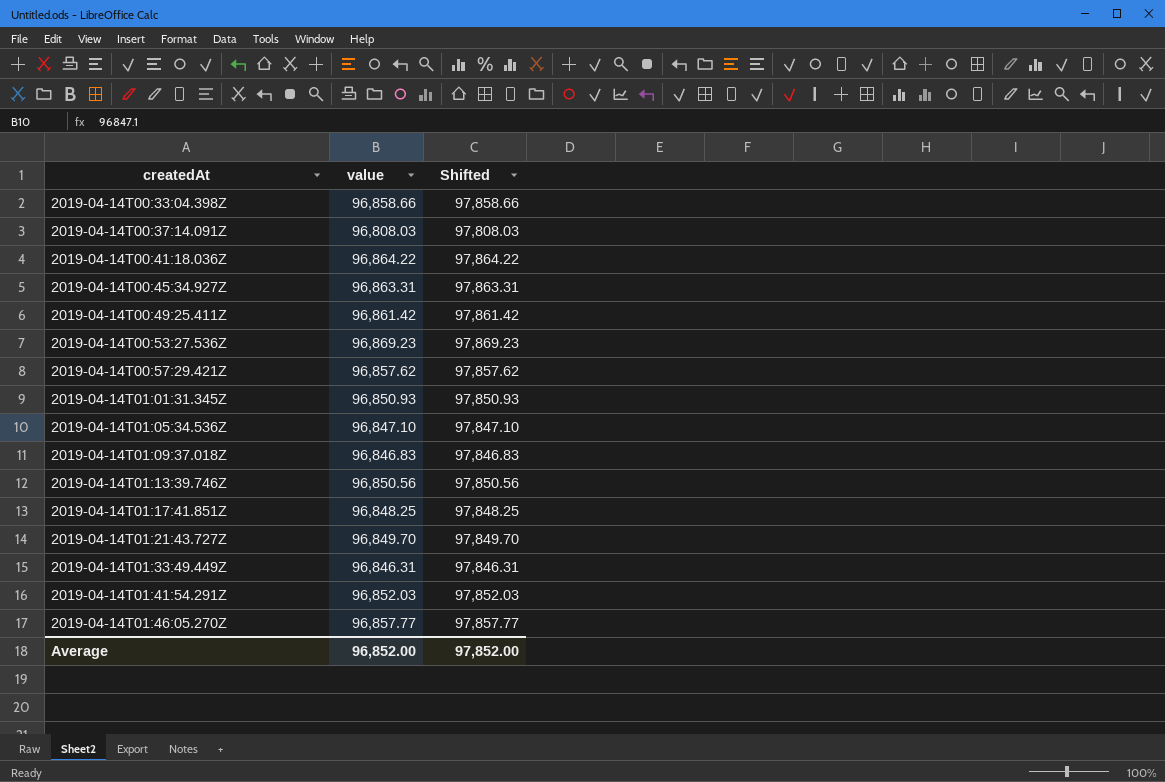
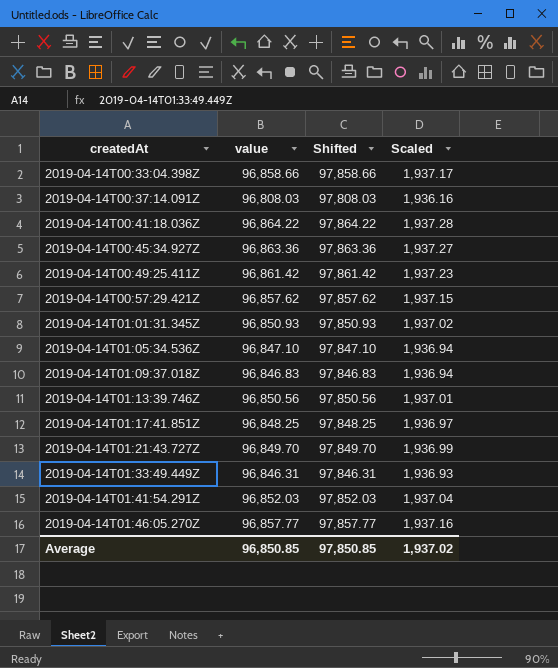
column Scaled | formula: none -> [value] * 0.02
row 2019-04-14T00:53:27.536Z: 96,869.23 | 97,869.23 -> none
2019-04-14T00:45:34.927Z | value: 96,863.31 -> 96,863.36
2019-04-14T00:45:34.927Z | Shifted: 97,863.31 -> 97,863.36
Average | value: 96,852.00 -> 96,850.85
Average | Shifted: 97,852.00 -> 97,850.85

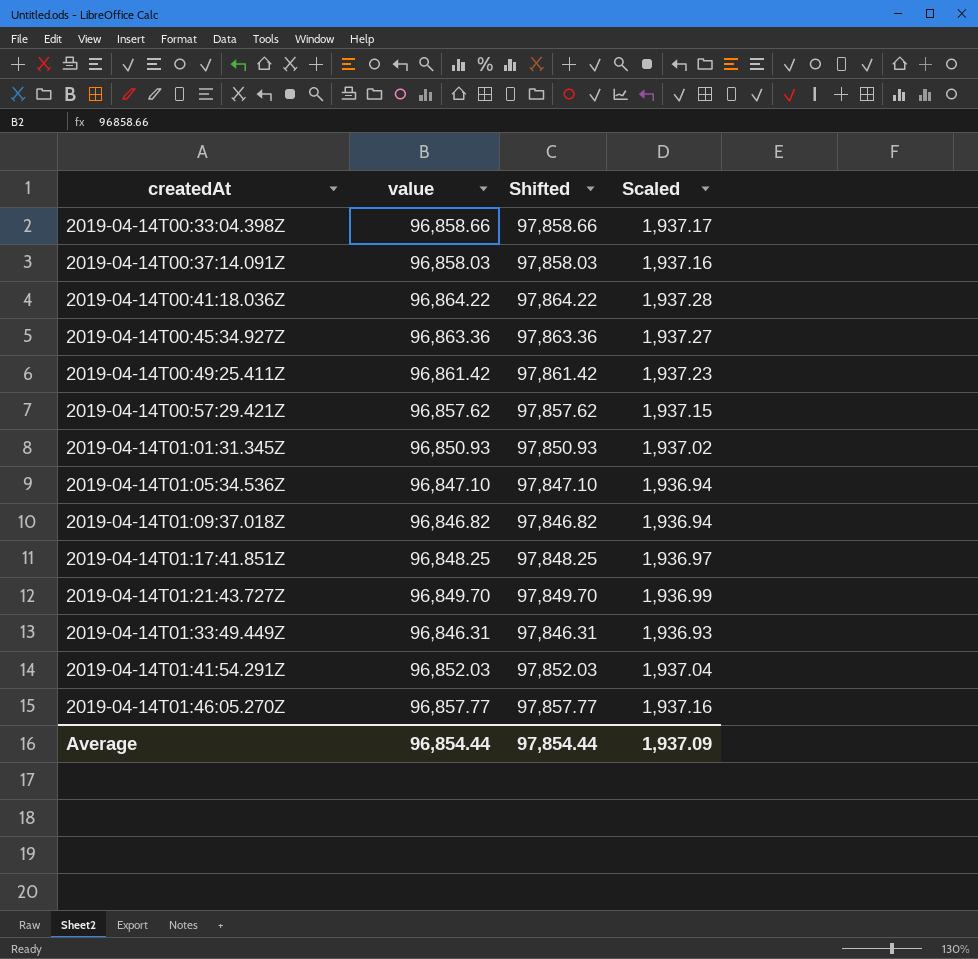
row 2019-04-14T01:13:39.746Z: 96,850.56 | 97,850.56 | 1,937.01 -> none
2019-04-14T00:37:14.091Z | value: 96,808.03 -> 96,858.03
2019-04-14T00:37:14.091Z | Shifted: 97,808.03 -> 97,858.03
2019-04-14T00:37:14.091Z | Scaled: 1,936.16 -> 1,937.16
2019-04-14T01:09:37.018Z | value: 96,846.83 -> 96,846.82
2019-04-14T01:09:37.018Z | Shifted: 97,846.83 -> 97,846.82
Average | value: 96,850.85 -> 96,854.44
Average | Shifted: 97,850.85 -> 97,854.44
Average | Scaled: 1,937.02 -> 1,937.09

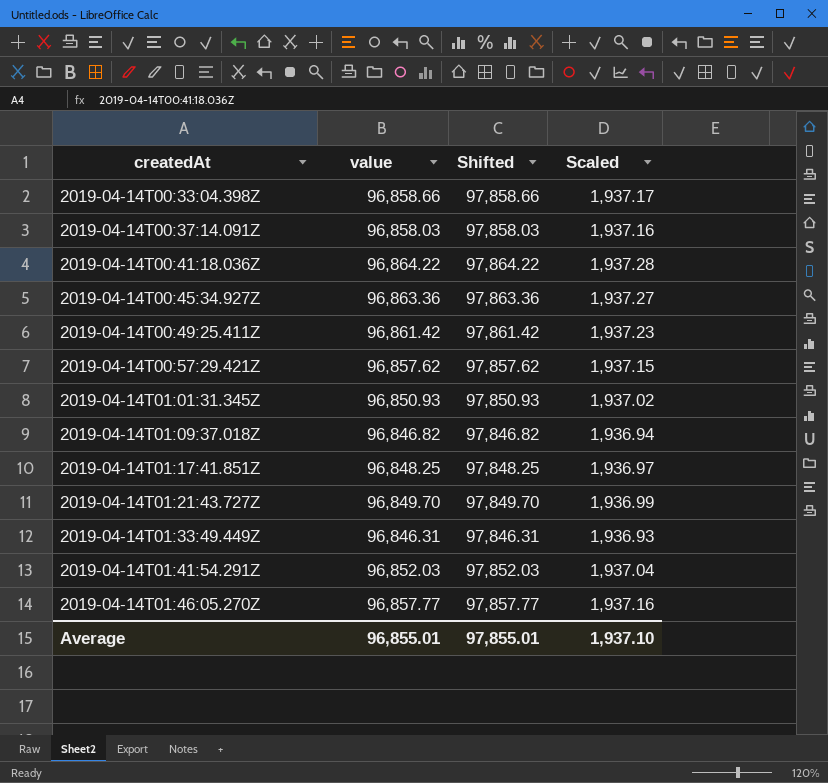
row 2019-04-14T01:05:34.536Z: 96,847.10 | 97,847.10 | 1,936.94 -> none
Average | value: 96,854.44 -> 96,855.01
Average | Shifted: 97,854.44 -> 97,855.01
Average | Scaled: 1,937.09 -> 1,937.10

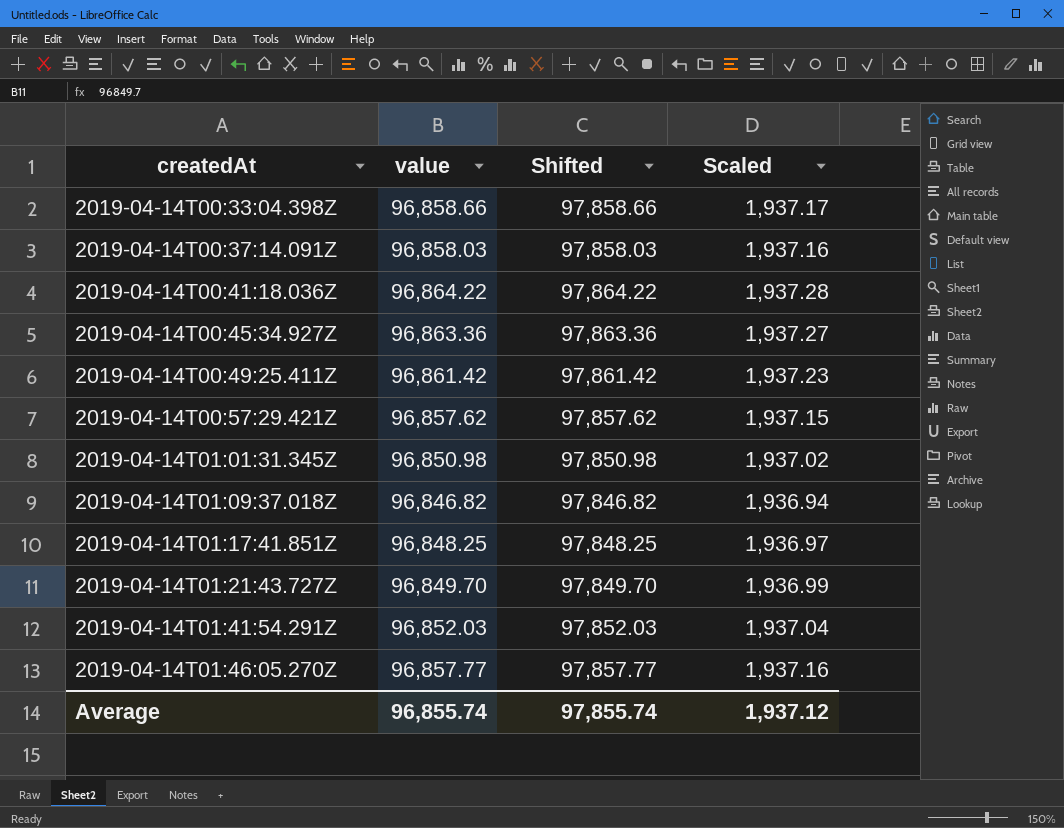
row 2019-04-14T01:33:49.449Z: 96,846.31 | 97,846.31 | 1,936.93 -> none
2019-04-14T01:01:31.345Z | value: 96,850.93 -> 96,850.98
2019-04-14T01:01:31.345Z | Shifted: 97,850.93 -> 97,850.98
Average | value: 96,855.01 -> 96,855.74
Average | Shifted: 97,855.01 -> 97,855.74
Average | Scaled: 1,937.10 -> 1,937.12

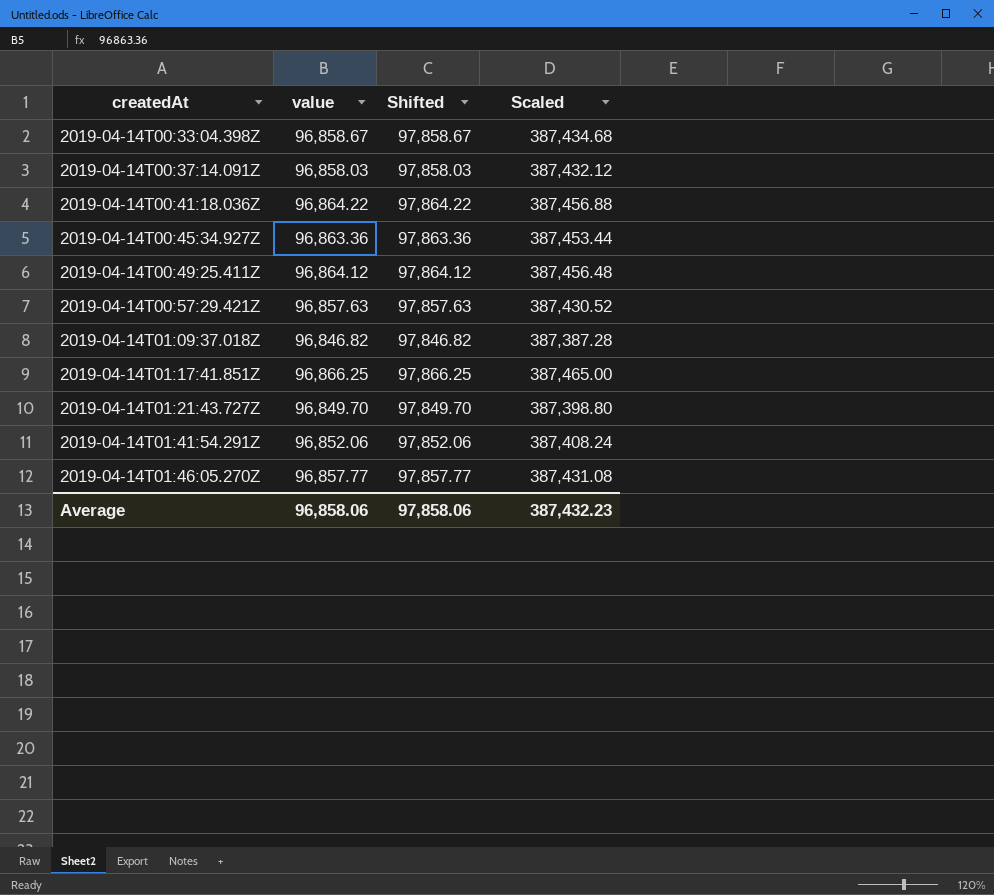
column Scaled | formula: [value] * 0.02 -> [value] * 4
row 2019-04-14T01:01:31.345Z: 96,850.98 | 97,850.98 | 1,937.02 -> none
2019-04-14T00:33:04.398Z | value: 96,858.66 -> 96,858.67
2019-04-14T00:33:04.398Z | Shifted: 97,858.66 -> 97,858.67
2019-04-14T00:49:25.411Z | value: 96,861.42 -> 96,864.12
2019-04-14T00:49:25.411Z | Shifted: 97,861.42 -> 97,864.12
2019-04-14T00:57:29.421Z | value: 96,857.62 -> 96,857.63
2019-04-14T00:57:29.421Z | Shifted: 97,857.62 -> 97,857.63
2019-04-14T01:17:41.851Z | value: 96,848.25 -> 96,866.25
2019-04-14T01:17:41.851Z | Shifted: 97,848.25 -> 97,866.25
2019-04-14T01:41:54.291Z | value: 96,852.03 -> 96,852.06
2019-04-14T01:41:54.291Z | Shifted: 97,852.03 -> 97,852.06
Average | value: 96,855.74 -> 96,858.06
Average | Shifted: 97,855.74 -> 97,858.06
Average | Scaled: 1,937.12 -> 387,432.23

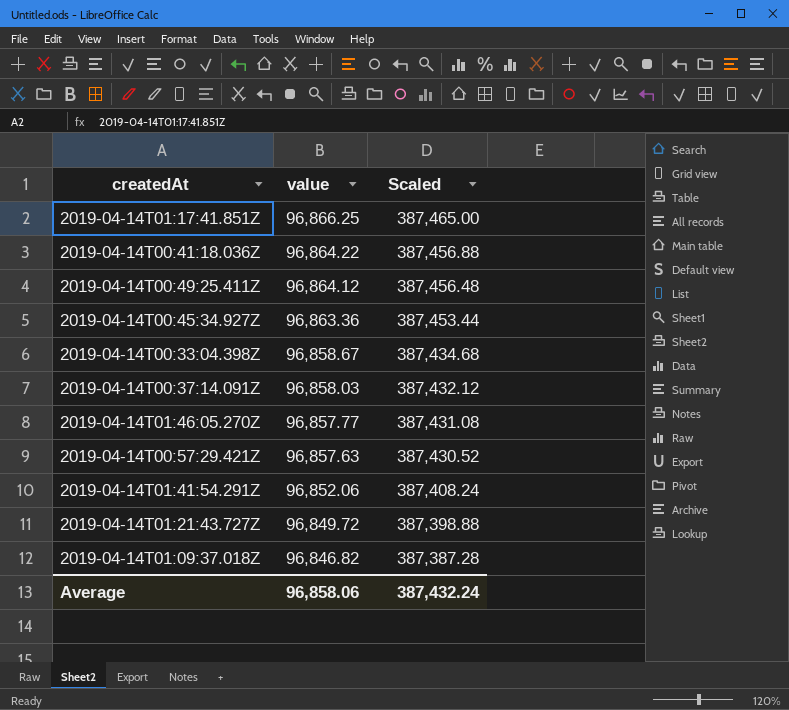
row order: createdAt ascending -> value descending
column Shifted | formula: [value] + 1000 -> none
2019-04-14T01:21:43.727Z | value: 96,849.70 -> 96,849.72
2019-04-14T01:21:43.727Z | Scaled: 387,398.80 -> 387,398.88
Average | Scaled: 387,432.23 -> 387,432.24

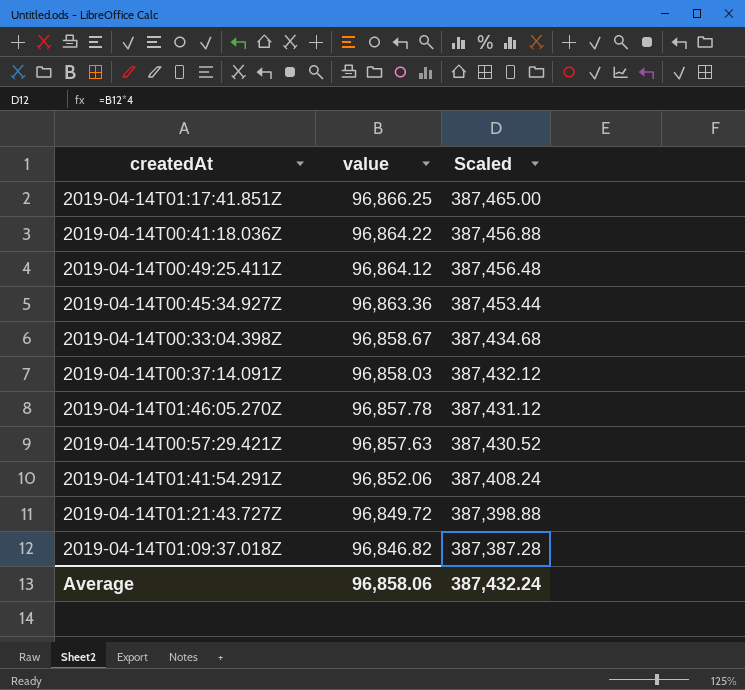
2019-04-14T01:46:05.270Z | value: 96,857.77 -> 96,857.78
2019-04-14T01:46:05.270Z | Scaled: 387,431.08 -> 387,431.12

